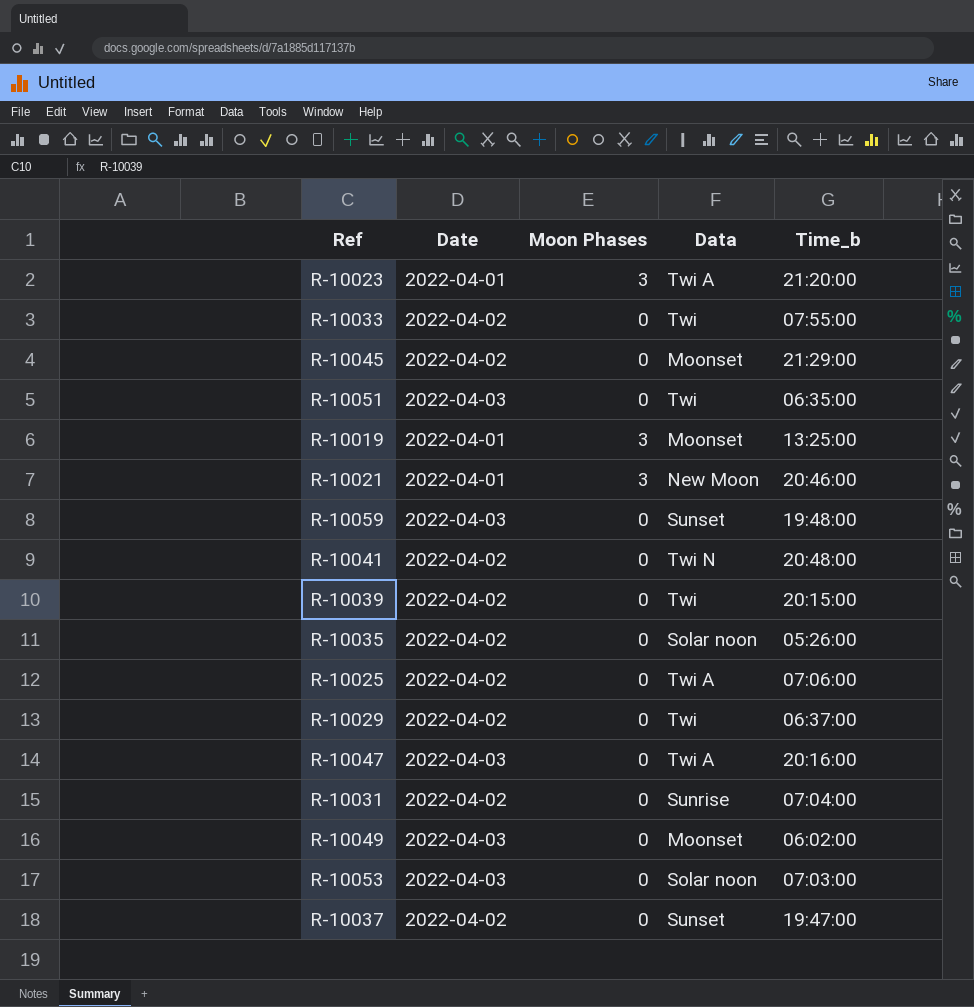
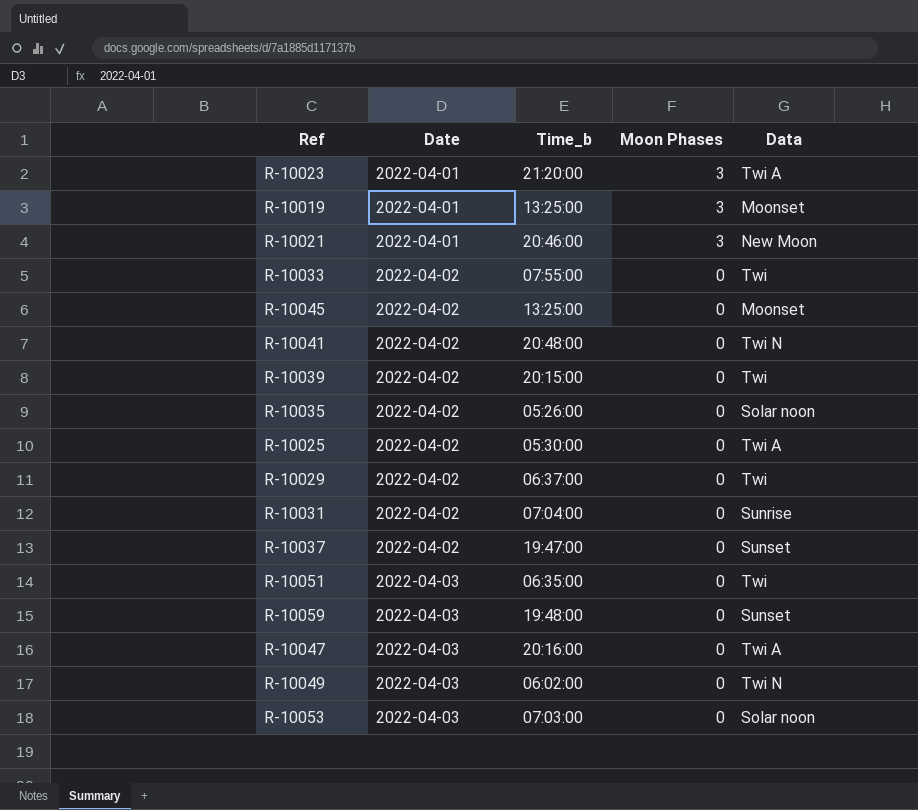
row order: none -> Date ascending
column Time_b | position: 5 -> 3
R-10045 | Time_b: 21:29:00 -> 13:25:00
R-10025 | Time_b: 07:06:00 -> 05:30:00
R-10049 | Data: Moonset -> Twi N

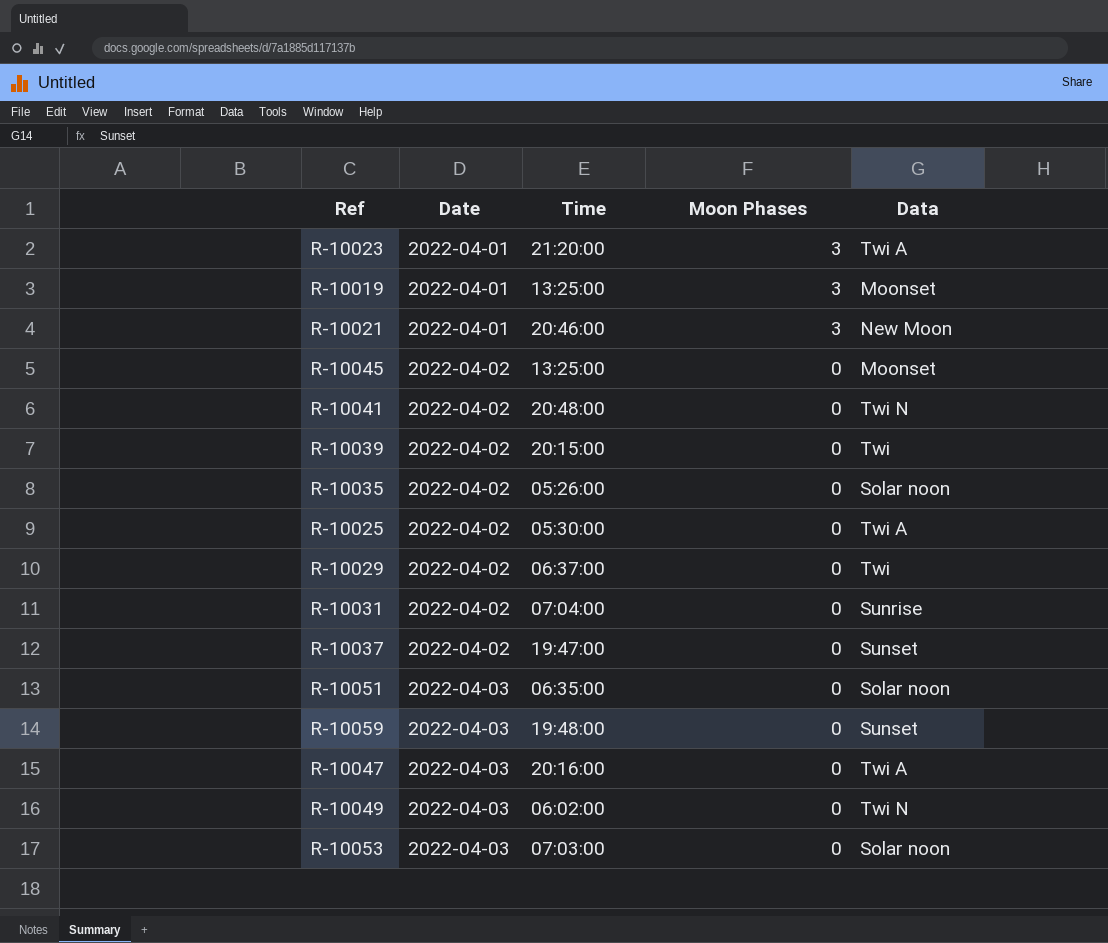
column name: Time_b -> Time
row R-10033: 2022-04-02 | 07:55:00 | 0 | Twi -> none
R-10051 | Data: Twi -> Solar noon

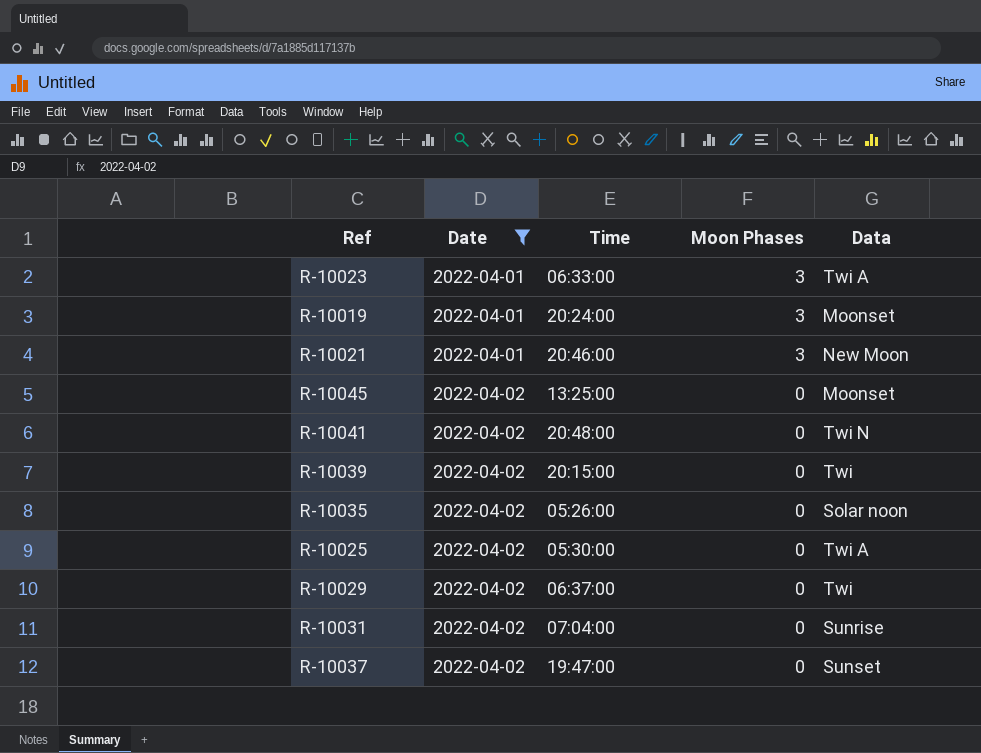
filter: none -> Date != 2022-04-03
R-10023 | Time: 21:20:00 -> 06:33:00
R-10019 | Time: 13:25:00 -> 20:24:00

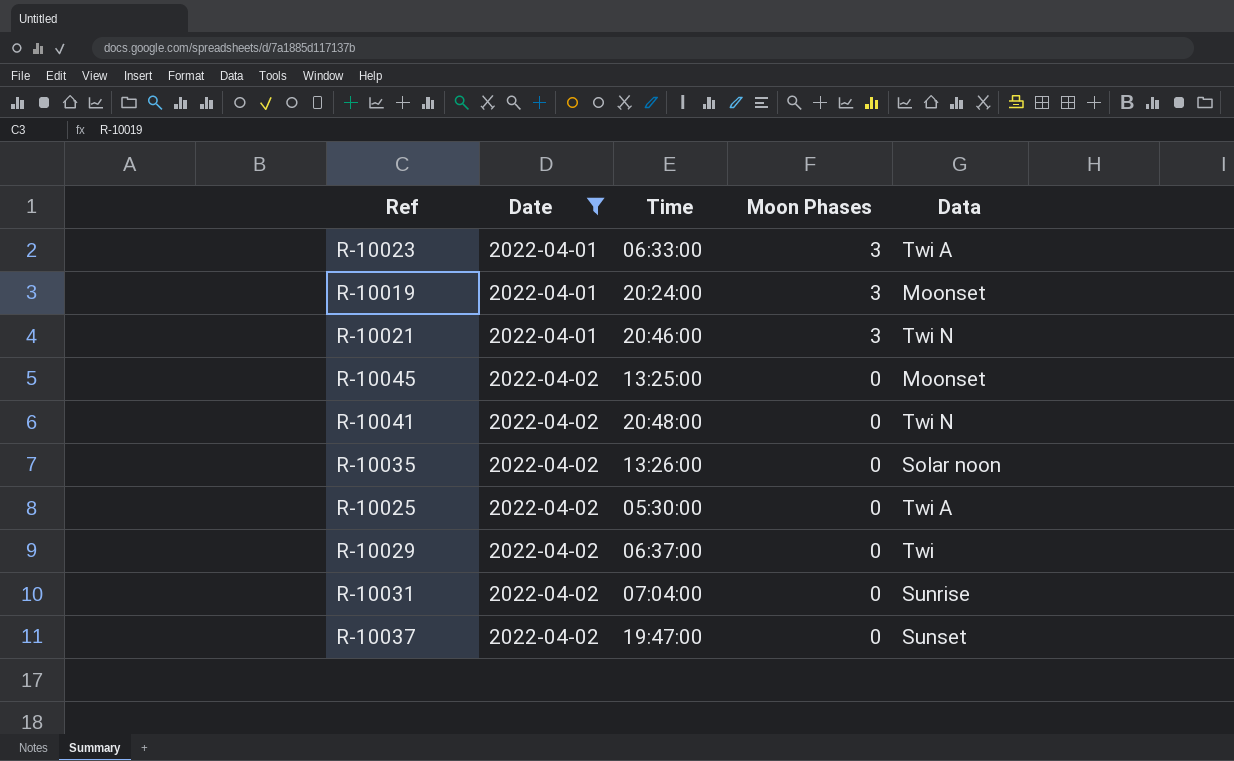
row R-10039: 2022-04-02 | 20:15:00 | 0 | Twi -> none
R-10021 | Data: New Moon -> Twi N
R-10035 | Time: 05:26:00 -> 13:26:00

